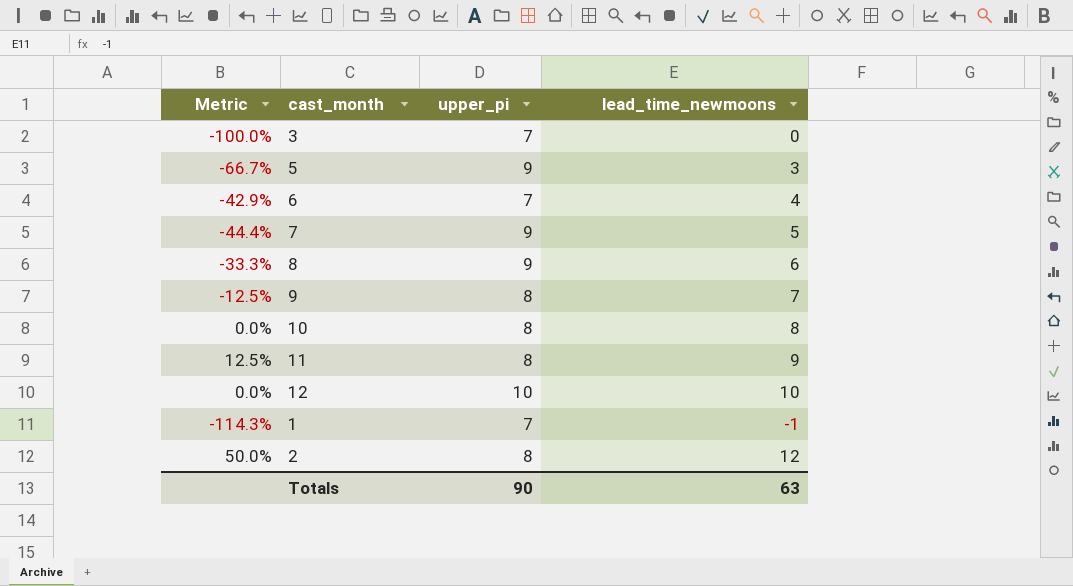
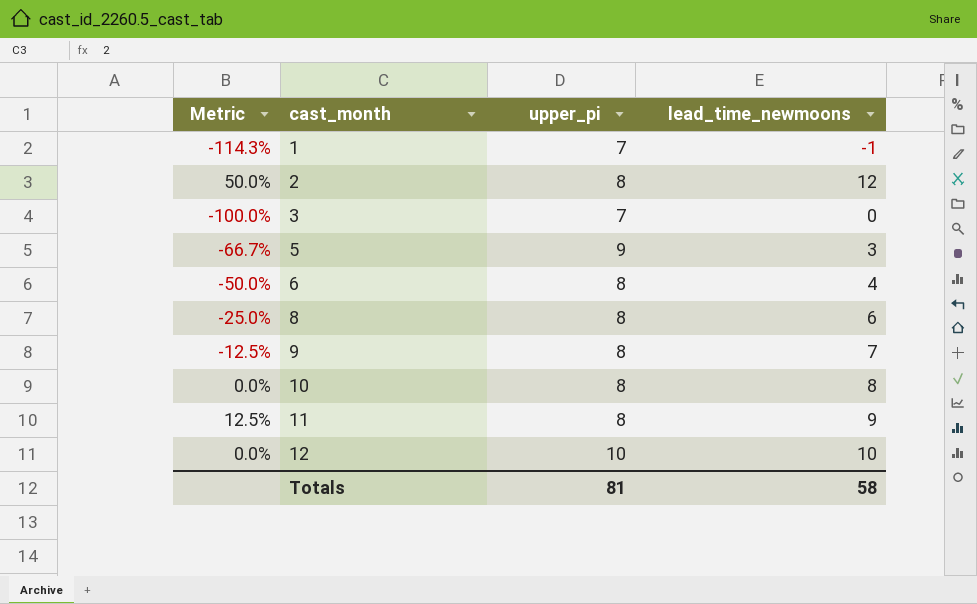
row order: none -> cast_month ascending
row 7: -44.4% | 9 | 5 -> none
6 | Metric: -42.9% -> -50.0%
6 | upper_pi: 7 -> 8
8 | Metric: -33.3% -> -25.0%
8 | upper_pi: 9 -> 8
Totals | upper_pi: 90 -> 81
Totals | lead_time_newmoons: 63 -> 58

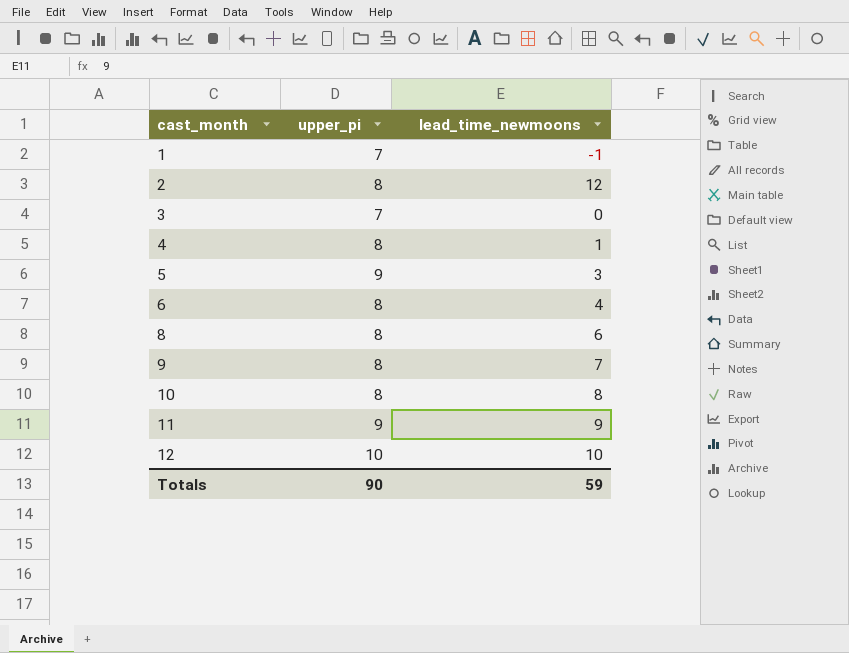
column Metric | formula: ([lead_time_newmoons] - [upper_pi]) / [upper_pi] -> none
row 4: none -> 8 | 1
11 | upper_pi: 8 -> 9
Totals | upper_pi: 81 -> 90
Totals | lead_time_newmoons: 58 -> 59

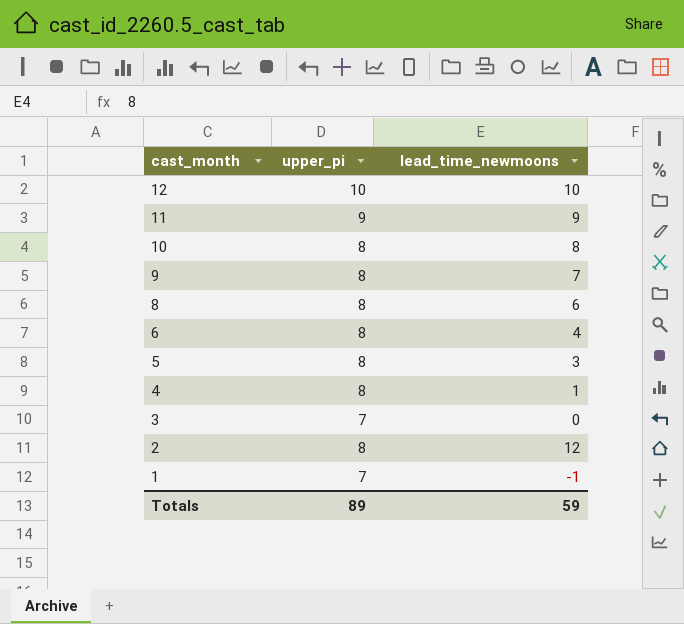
row order: cast_month ascending -> cast_month descending
5 | upper_pi: 9 -> 8
Totals | upper_pi: 90 -> 89

